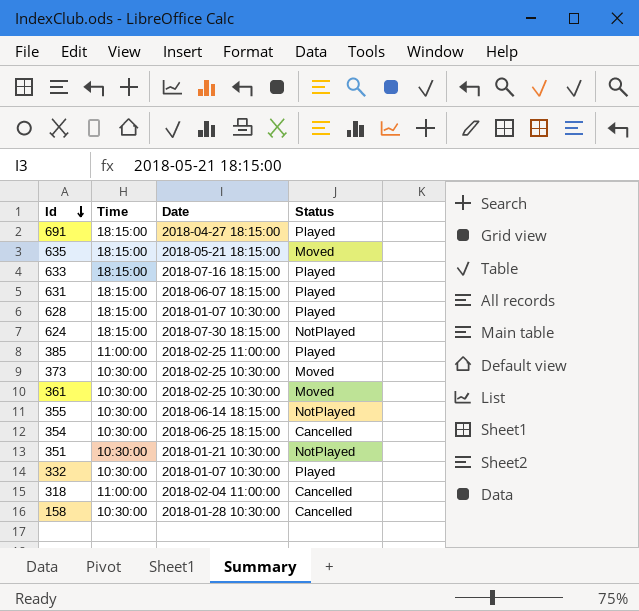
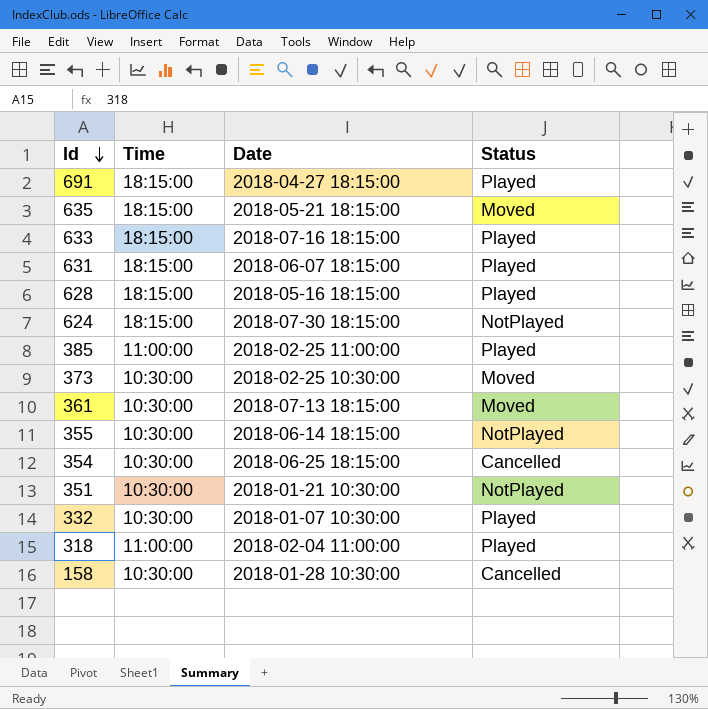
628 | Date: 2018-01-07 10:30:00 -> 2018-05-16 18:15:00
361 | Date: 2018-02-25 10:30:00 -> 2018-07-13 18:15:00
318 | Status: Cancelled -> Played

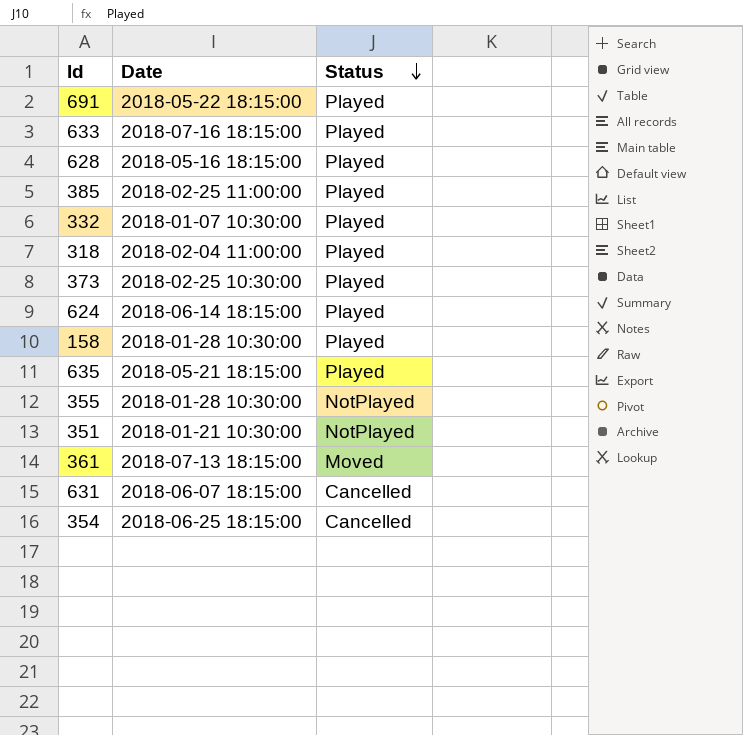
row order: Id descending -> Status descending
column Time | position: 2 -> none
691 | Date: 2018-04-27 18:15:00 -> 2018-05-22 18:15:00
373 | Status: Moved -> Played
624 | Date: 2018-07-30 18:15:00 -> 2018-06-14 18:15:00
624 | Status: NotPlayed -> Played
158 | Status: Cancelled -> Played
635 | Status: Moved -> Played
355 | Date: 2018-06-14 18:15:00 -> 2018-01-28 10:30:00
631 | Status: Played -> Cancelled

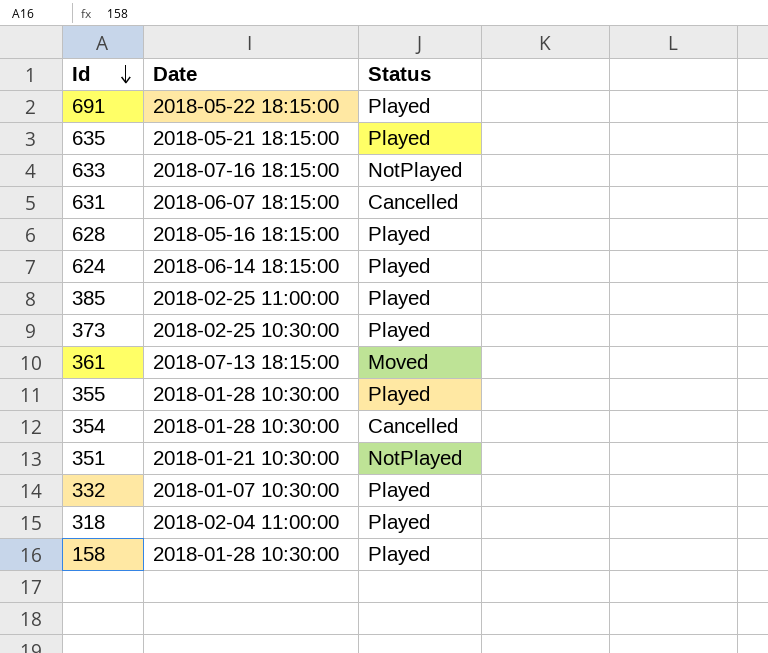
row order: Status descending -> Id descending
633 | Status: Played -> NotPlayed
355 | Status: NotPlayed -> Played
354 | Date: 2018-06-25 18:15:00 -> 2018-01-28 10:30:00

